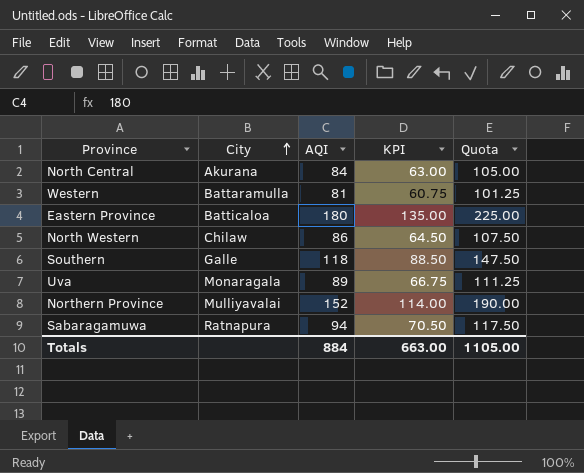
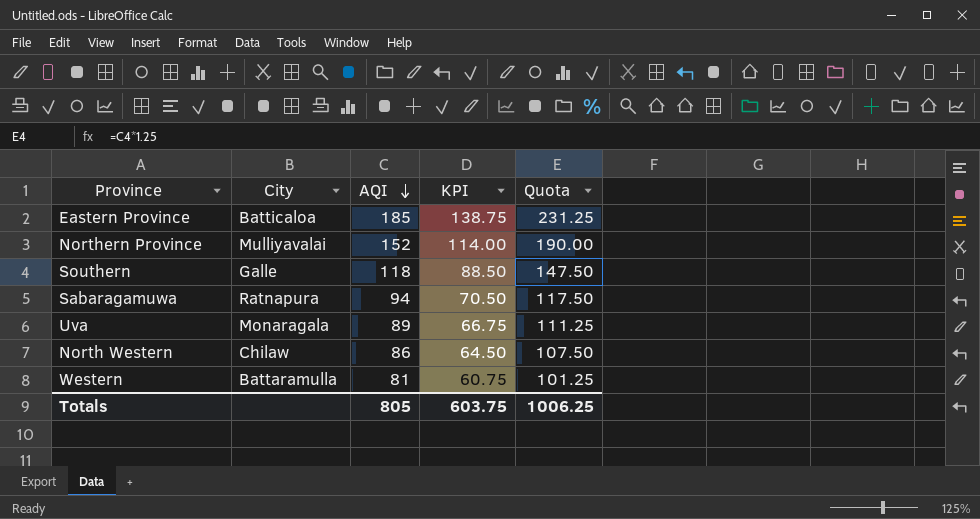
row order: City ascending -> AQI descending
row North Central: Akurana | 84 | 63.00 | 105.00 -> none
Eastern Province | AQI: 180 -> 185
Eastern Province | KPI: 135.00 -> 138.75
Eastern Province | Quota: 225.00 -> 231.25
Totals | AQI: 884 -> 805
Totals | KPI: 663.00 -> 603.75
Totals | Quota: 1105.00 -> 1006.25

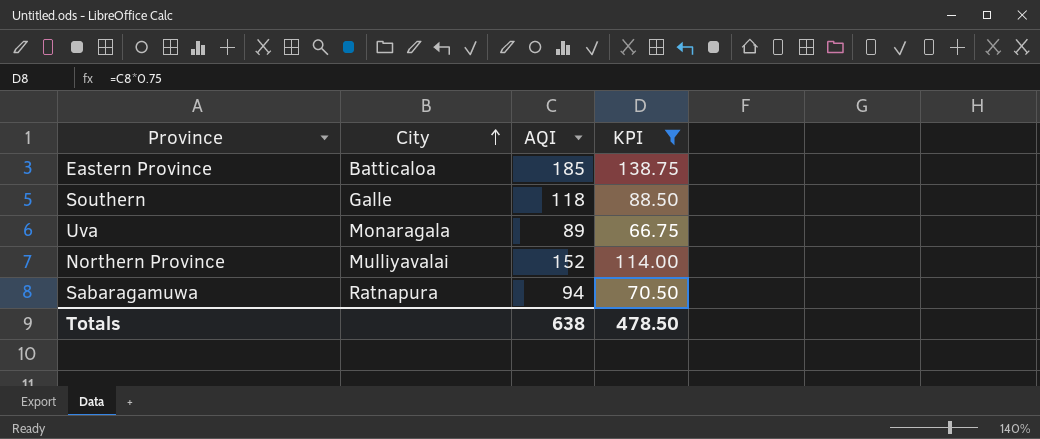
filter: none -> KPI >= 66.75
row order: AQI descending -> City ascending
column Quota | formula: [AQI] * 1.25 -> none
Totals | AQI: 805 -> 638
Totals | KPI: 603.75 -> 478.50

